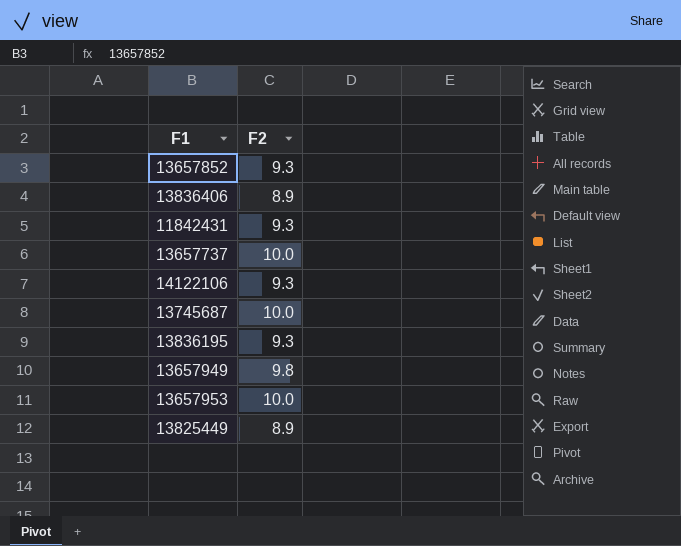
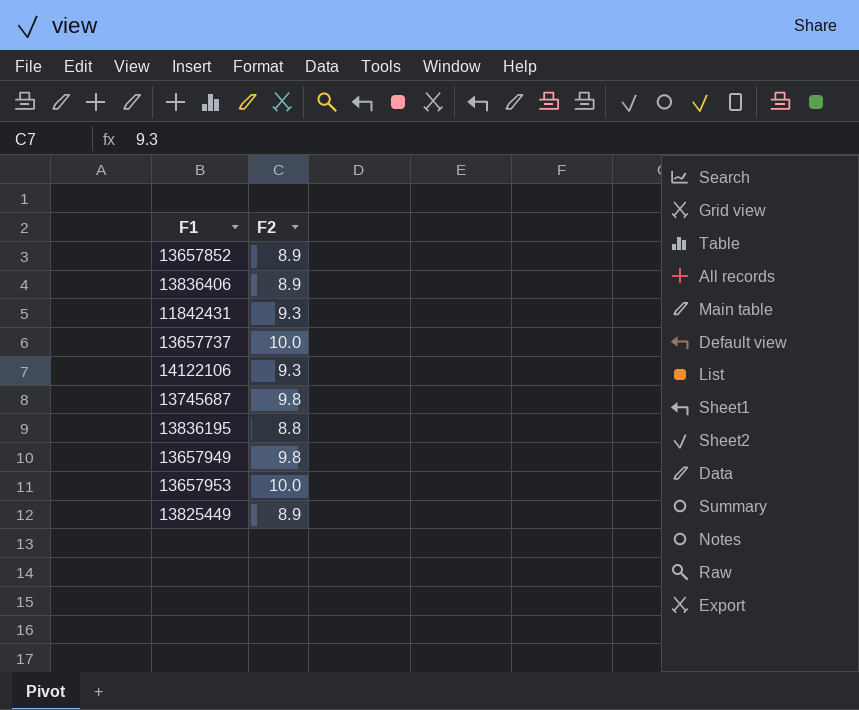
13657852 | F2: 9.3 -> 8.9
13745687 | F2: 10.0 -> 9.8
13836195 | F2: 9.3 -> 8.8

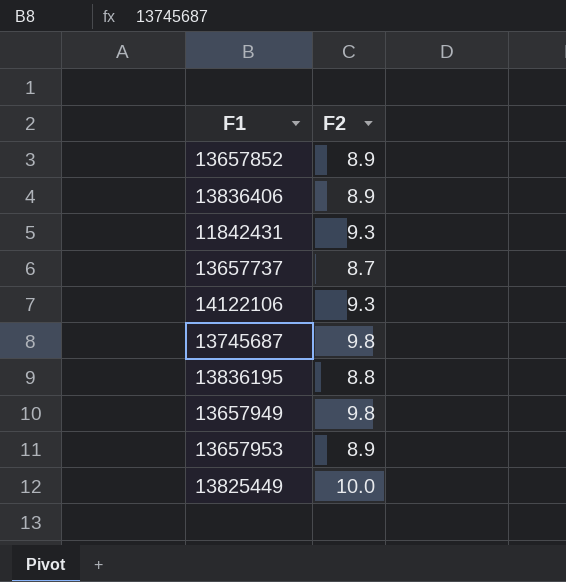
13657737 | F2: 10.0 -> 8.7
13657953 | F2: 10.0 -> 8.9
13825449 | F2: 8.9 -> 10.0

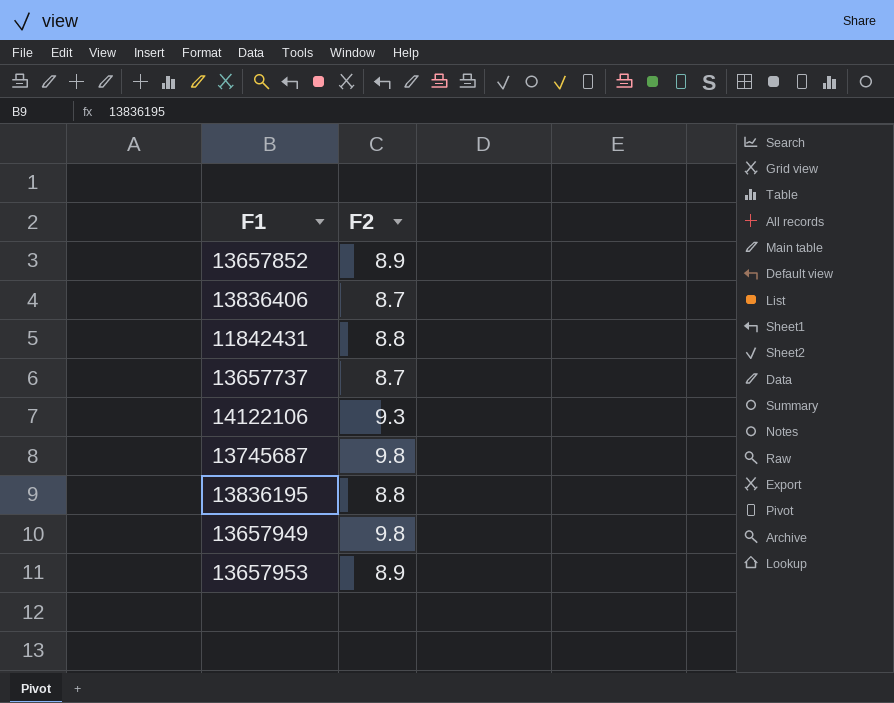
row 13825449: 10.0 -> none
13836406 | F2: 8.9 -> 8.7
11842431 | F2: 9.3 -> 8.8

